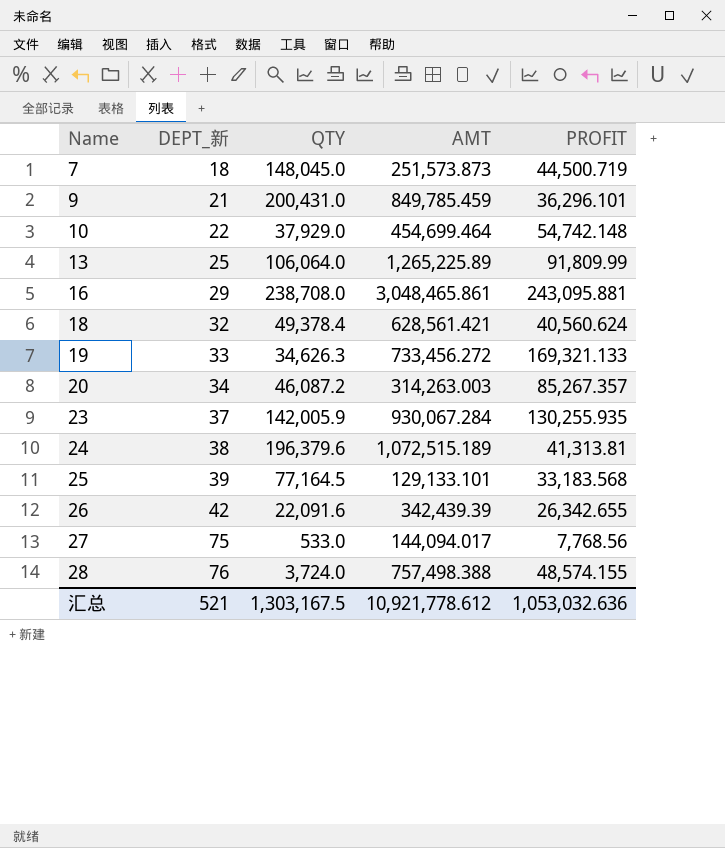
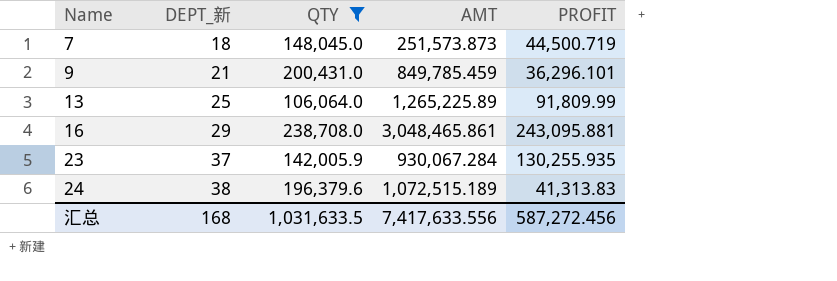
filter: none -> QTY >= 106,064.0
24 | PROFIT: 41,313.81 -> 41,313.83
汇总 | DEPT_新: 521 -> 168
汇总 | QTY: 1,303,167.5 -> 1,031,633.5
汇总 | AMT: 10,921,778.612 -> 7,417,633.556
汇总 | PROFIT: 1,053,032.636 -> 587,272.456

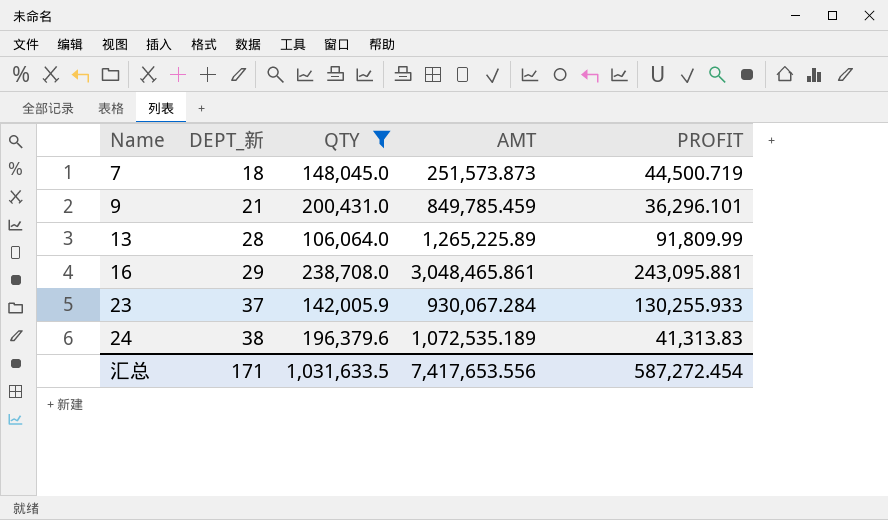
13 | DEPT_新: 25 -> 28
23 | PROFIT: 130,255.935 -> 130,255.933
24 | AMT: 1,072,515.189 -> 1,072,535.189
汇总 | DEPT_新: 168 -> 171
汇总 | AMT: 7,417,633.556 -> 7,417,653.556
汇总 | PROFIT: 587,272.456 -> 587,272.454

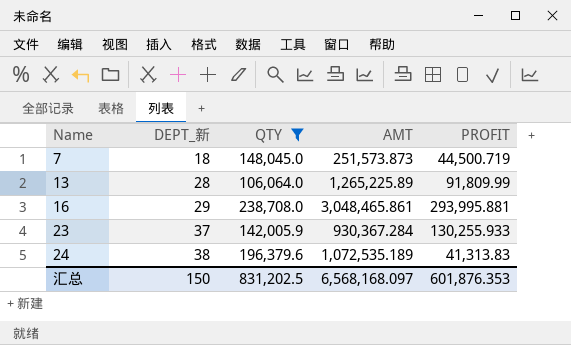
row 9: 21 | 200,431.0 | 849,785.459 | 36,296.101 -> none
16 | PROFIT: 243,095.881 -> 293,995.881
23 | AMT: 930,067.284 -> 930,367.284
汇总 | DEPT_新: 171 -> 150
汇总 | QTY: 1,031,633.5 -> 831,202.5
汇总 | AMT: 7,417,653.556 -> 6,568,168.097
汇总 | PROFIT: 587,272.454 -> 601,876.353

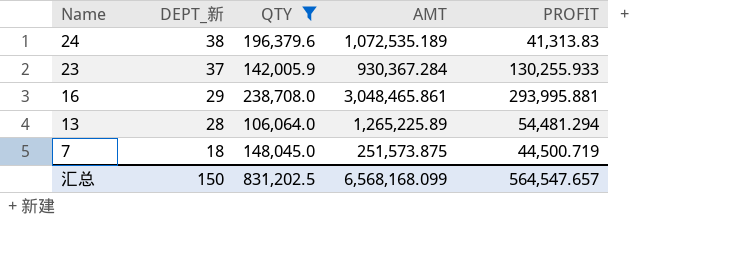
row order: Name ascending -> Name descending
13 | PROFIT: 91,809.99 -> 54,481.294
7 | AMT: 251,573.873 -> 251,573.875
汇总 | AMT: 6,568,168.097 -> 6,568,168.099
汇总 | PROFIT: 601,876.353 -> 564,547.657

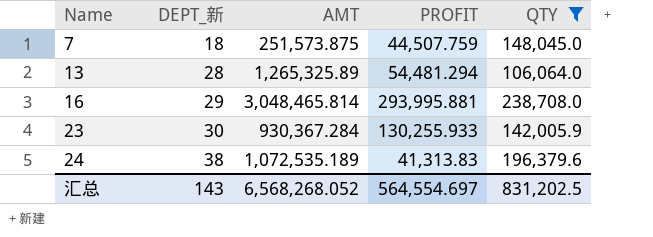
row order: Name descending -> Name ascending
column QTY | position: 3 -> 5
7 | PROFIT: 44,500.719 -> 44,507.759
13 | AMT: 1,265,225.89 -> 1,265,325.89
16 | AMT: 3,048,465.861 -> 3,048,465.814
23 | DEPT_新: 37 -> 30
汇总 | DEPT_新: 150 -> 143
汇总 | AMT: 6,568,168.099 -> 6,568,268.052
汇总 | PROFIT: 564,547.657 -> 564,554.697

